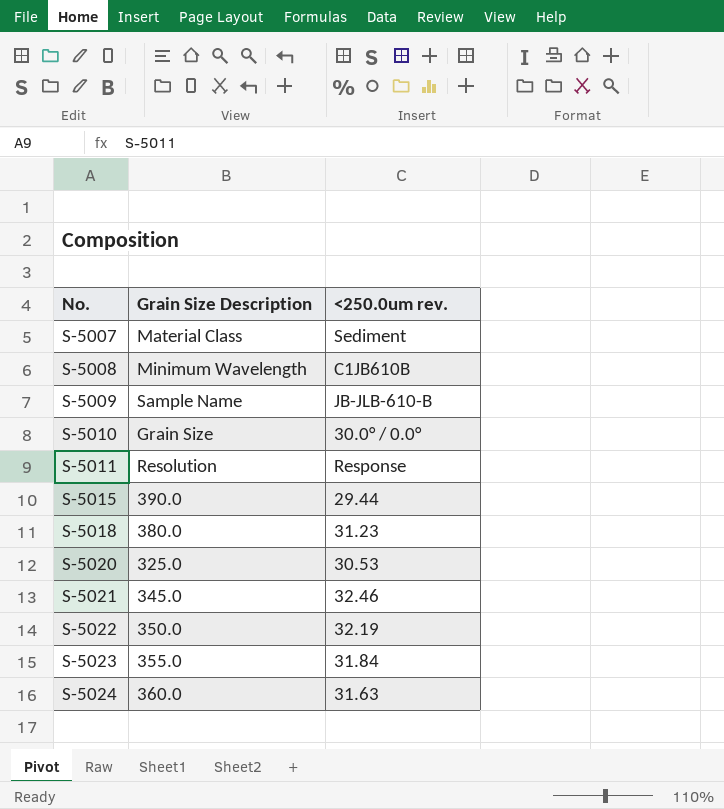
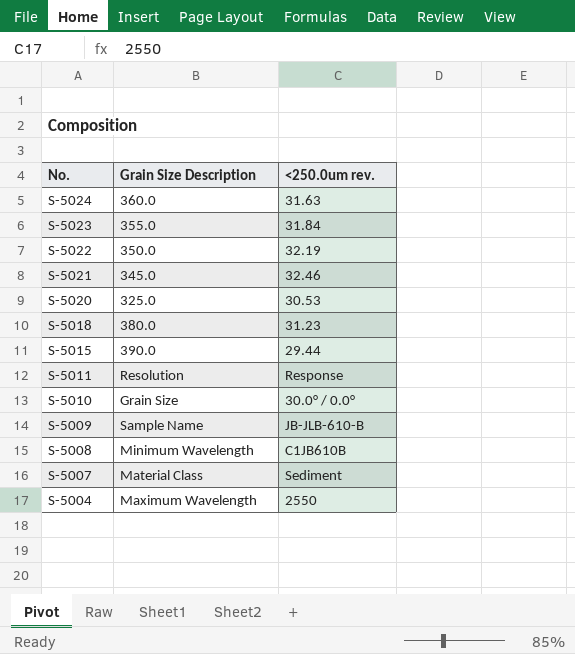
row order: No. ascending -> No. descending
row S-5004: none -> Maximum Wavelength | 2550

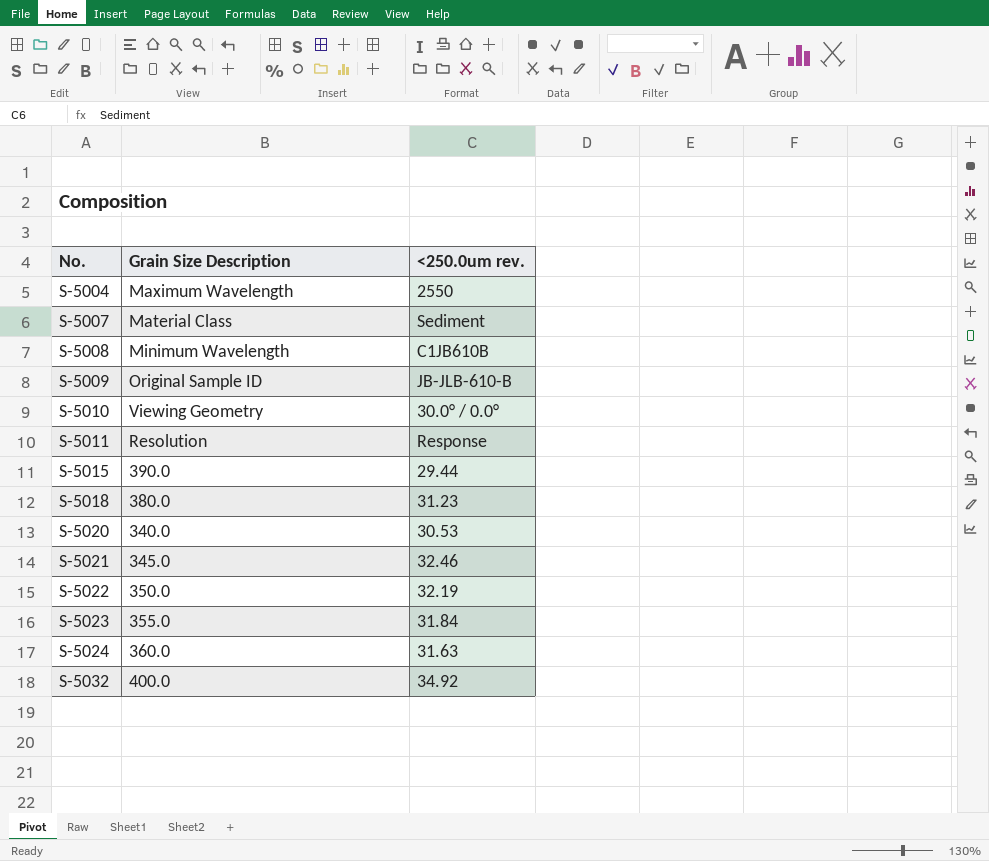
row order: No. descending -> No. ascending
S-5009 | Grain Size Description: Sample Name -> Original Sample ID
S-5010 | Grain Size Description: Grain Size -> Viewing Geometry
S-5020 | Grain Size Description: 325.0 -> 340.0
row S-5032: none -> 400.0 | 34.92

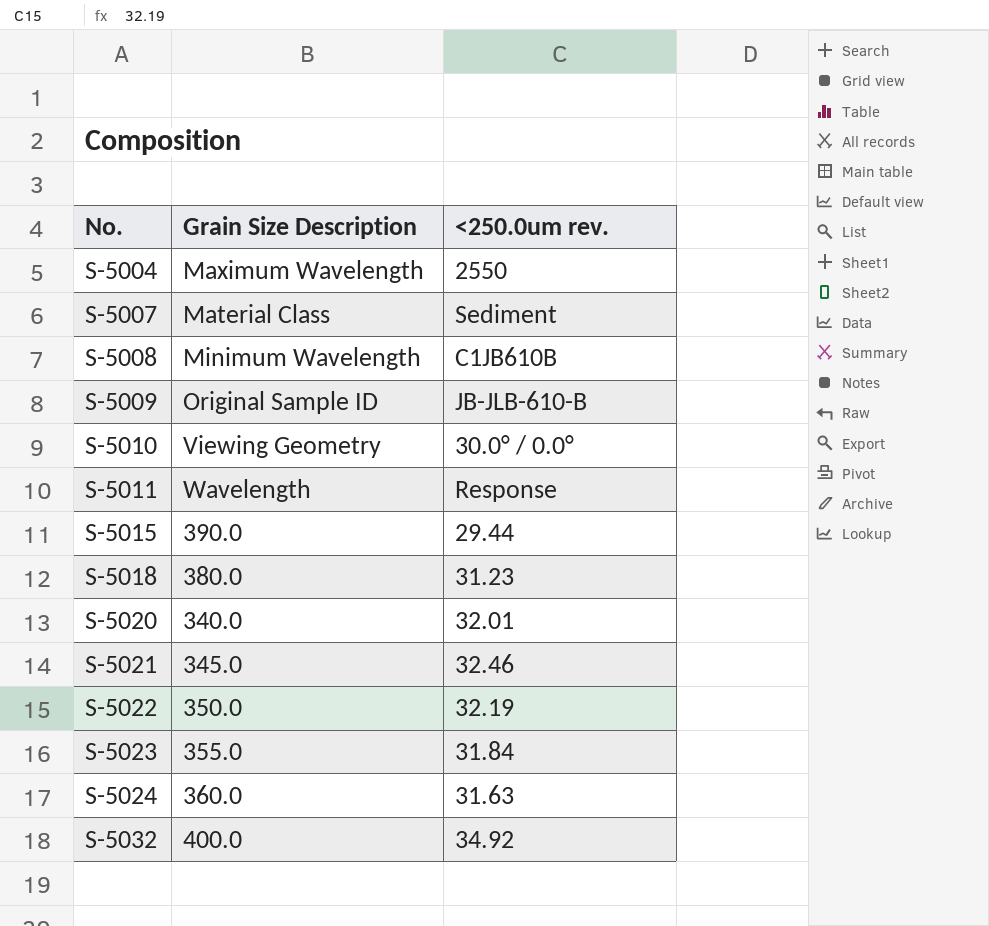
S-5011 | Grain Size Description: Resolution -> Wavelength
S-5020 | <250.0um rev.: 30.53 -> 32.01

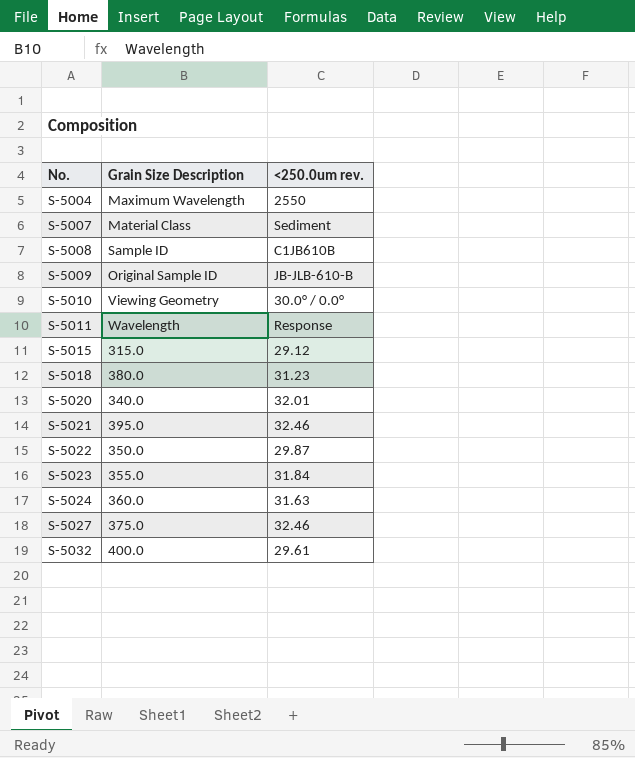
S-5008 | Grain Size Description: Minimum Wavelength -> Sample ID
S-5015 | Grain Size Description: 390.0 -> 315.0
S-5015 | <250.0um rev.: 29.44 -> 29.12
S-5021 | Grain Size Description: 345.0 -> 395.0
S-5022 | <250.0um rev.: 32.19 -> 29.87
row S-5027: none -> 375.0 | 32.46
S-5032 | <250.0um rev.: 34.92 -> 29.61

